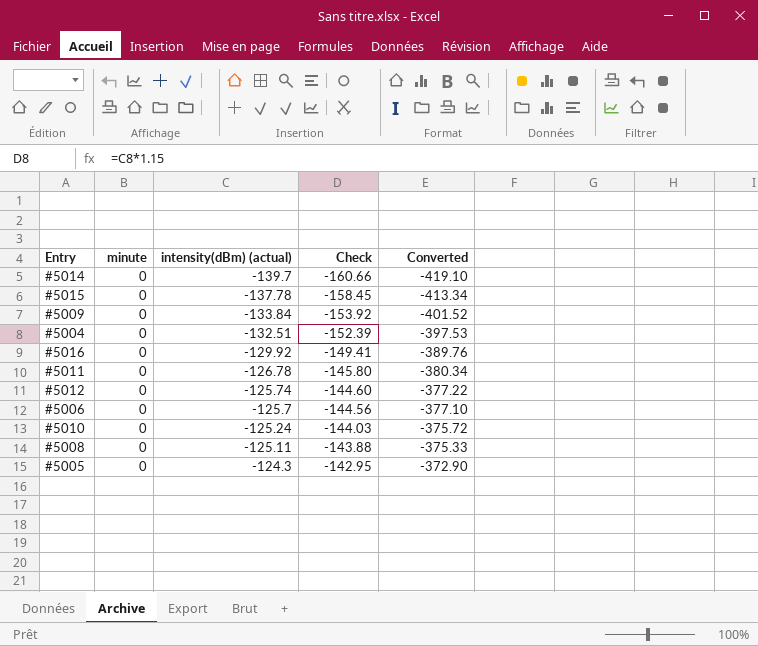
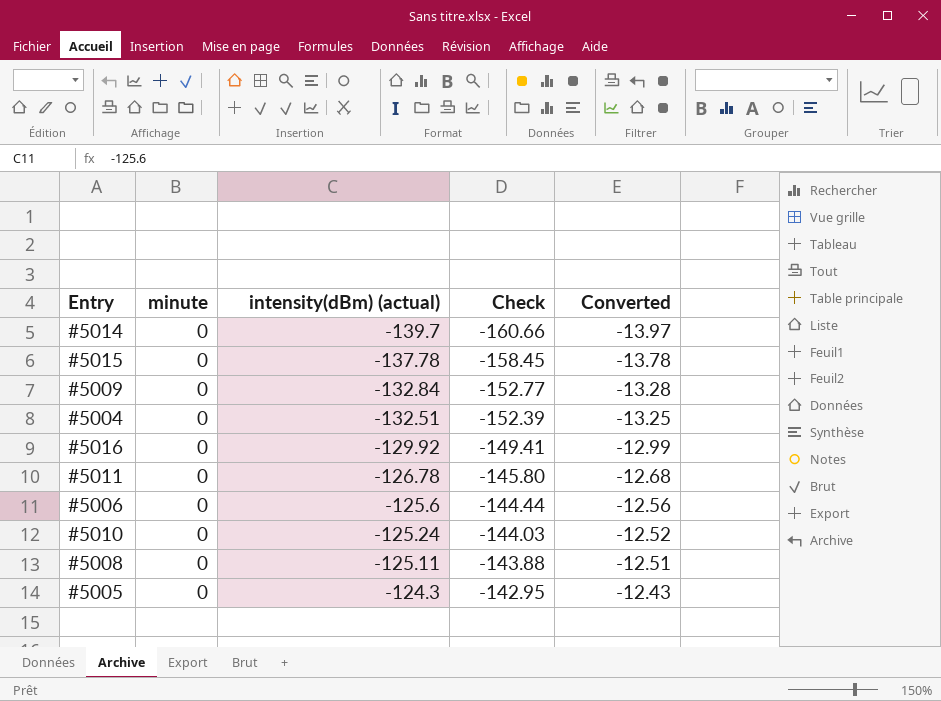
column Converted | formula: [intensity(dBm) (actual)] * 3 -> [intensity(dBm) (actual)] * 0.1
row #5012: 0 | -125.74 | -144.60 | -377.22 -> none
#5009 | intensity(dBm) (actual): -133.84 -> -132.84
#5009 | Check: -153.92 -> -152.77
#5006 | intensity(dBm) (actual): -125.7 -> -125.6
#5006 | Check: -144.56 -> -144.44

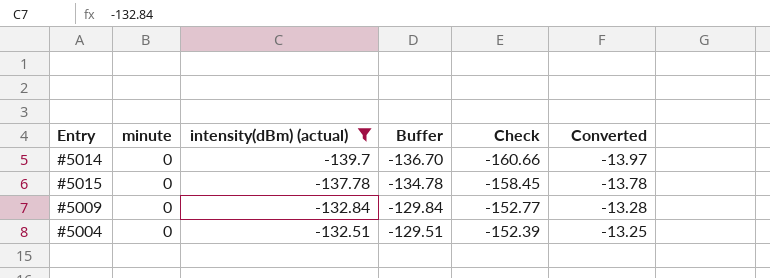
filter: none -> intensity(dBm) (actual) <= -132.51
column Buffer | formula: none -> [intensity(dBm) (actual)] + 3

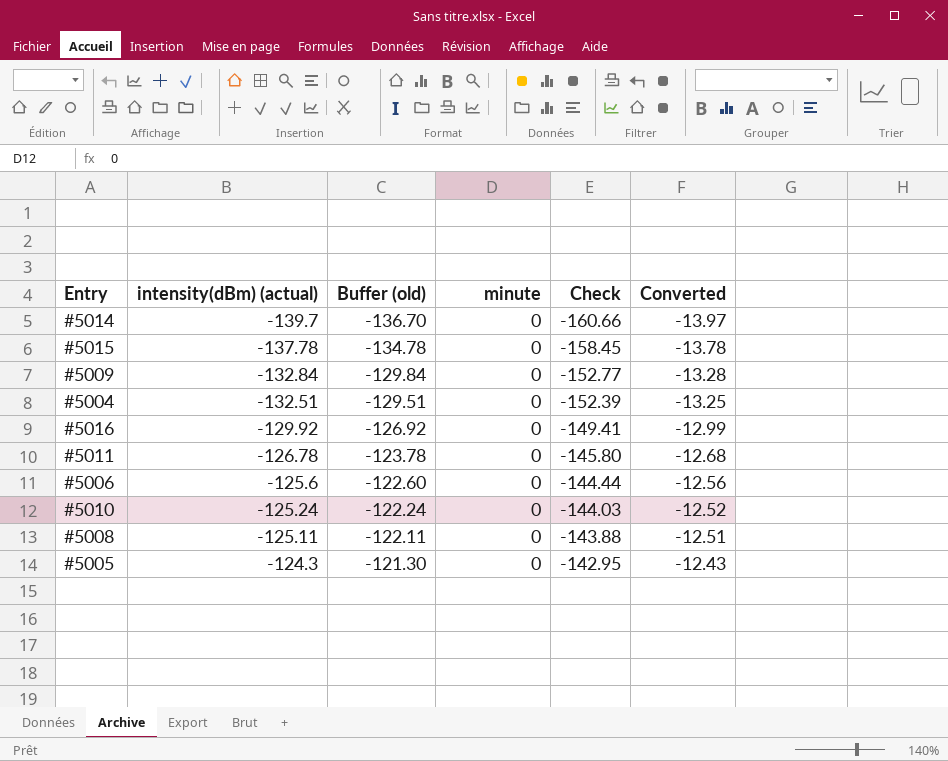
filter: intensity(dBm) (actual) <= -132.51 -> none
column name: Buffer -> Buffer (old)
column minute | position: 2 -> 4

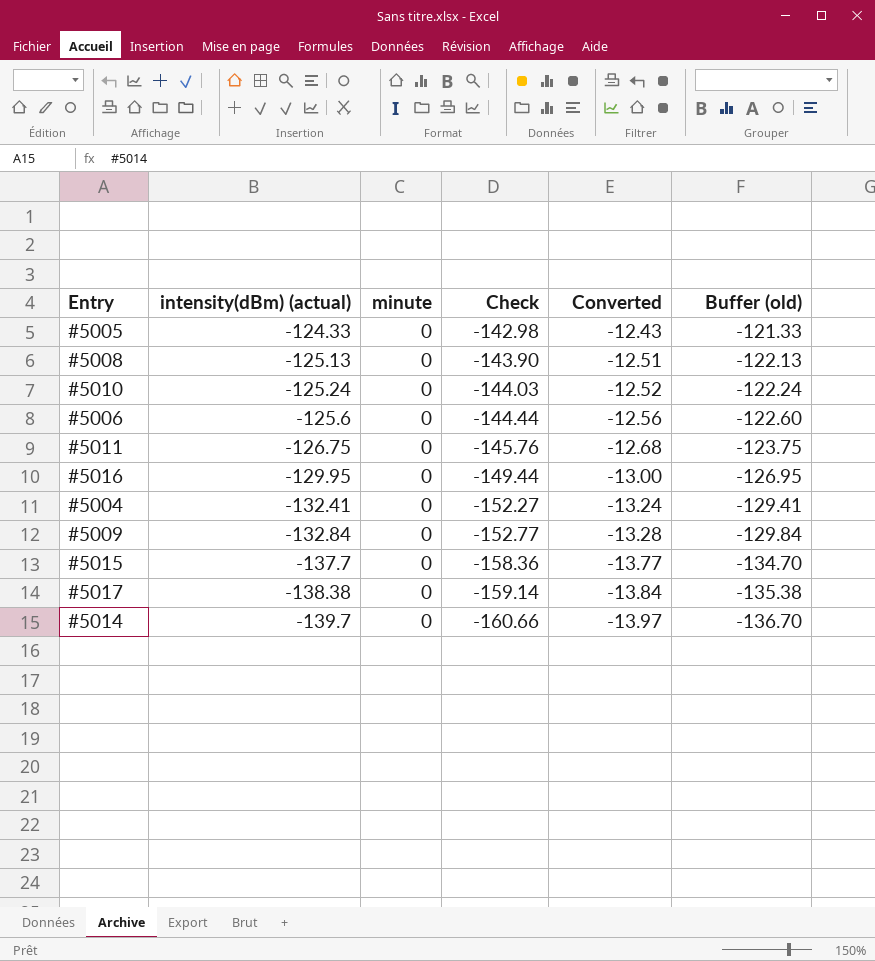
row order: intensity(dBm) (actual) ascending -> intensity(dBm) (actual) descending
column Buffer (old) | position: 3 -> 6
#5005 | intensity(dBm) (actual): -124.3 -> -124.33
#5005 | Check: -142.95 -> -142.98
#5005 | Buffer (old): -121.30 -> -121.33
#5008 | intensity(dBm) (actual): -125.11 -> -125.13
#5008 | Check: -143.88 -> -143.90
#5008 | Buffer (old): -122.11 -> -122.13
#5011 | intensity(dBm) (actual): -126.78 -> -126.75
#5011 | Check: -145.80 -> -145.76
#5011 | Buffer (old): -123.78 -> -123.75
#5016 | intensity(dBm) (actual): -129.92 -> -129.95
#5016 | Check: -149.41 -> -149.44
#5016 | Converted: -12.99 -> -13.00
#5016 | Buffer (old): -126.92 -> -126.95
#5004 | intensity(dBm) (actual): -132.51 -> -132.41
#5004 | Check: -152.39 -> -152.27
#5004 | Converted: -13.25 -> -13.24
#5004 | Buffer (old): -129.51 -> -129.41
#5015 | intensity(dBm) (actual): -137.78 -> -137.7
#5015 | Check: -158.45 -> -158.36
#5015 | Converted: -13.78 -> -13.77
#5015 | Buffer (old): -134.78 -> -134.70
row #5017: none -> -138.38 | 0 | -159.14 | -13.84 | -135.38

